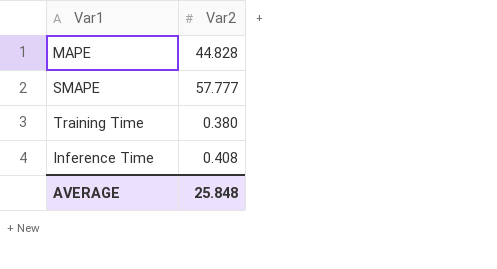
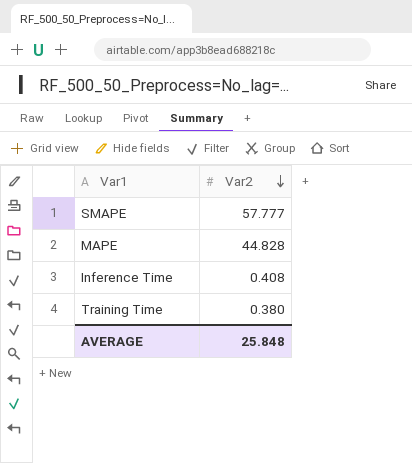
row order: none -> Var2 descending

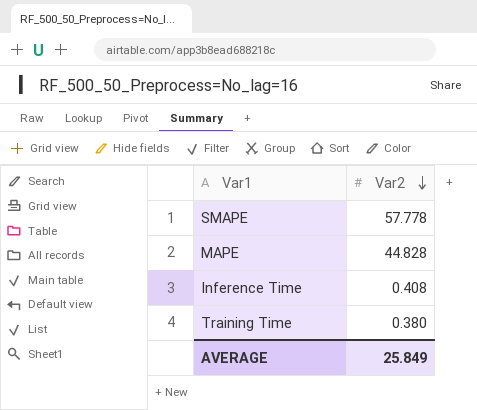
SMAPE | Var2: 57.777 -> 57.778
AVERAGE | Var2: 25.848 -> 25.849

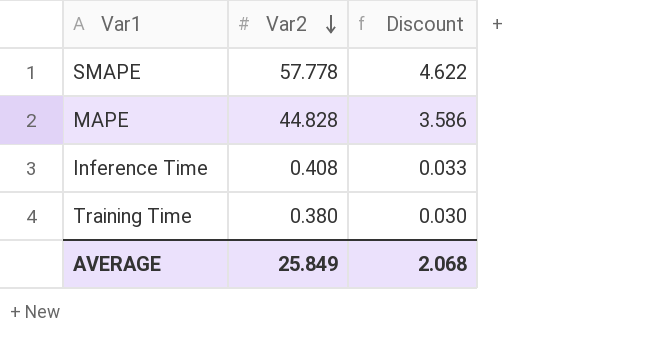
column Discount | formula: none -> [Var2] * 0.08

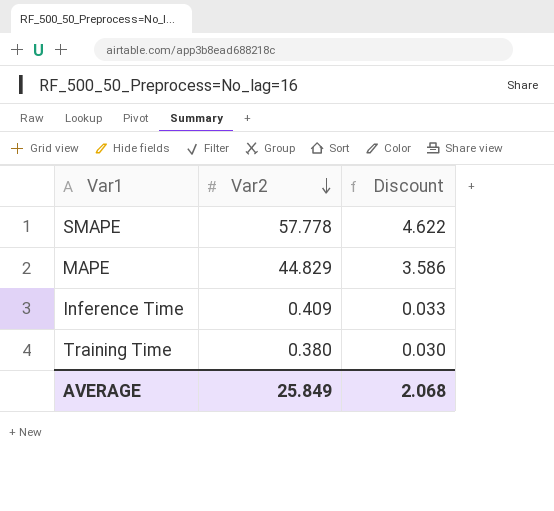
MAPE | Var2: 44.828 -> 44.829
Inference Time | Var2: 0.408 -> 0.409

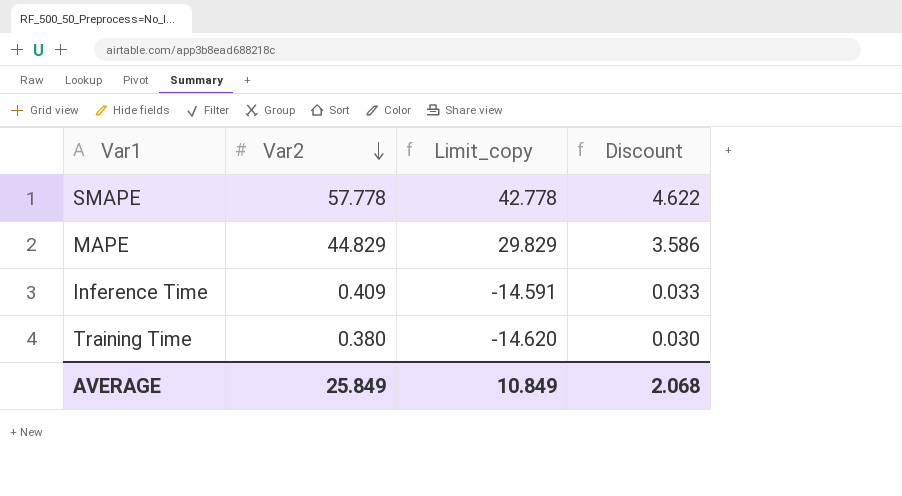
column Limit_copy | formula: none -> [Var2] - 15

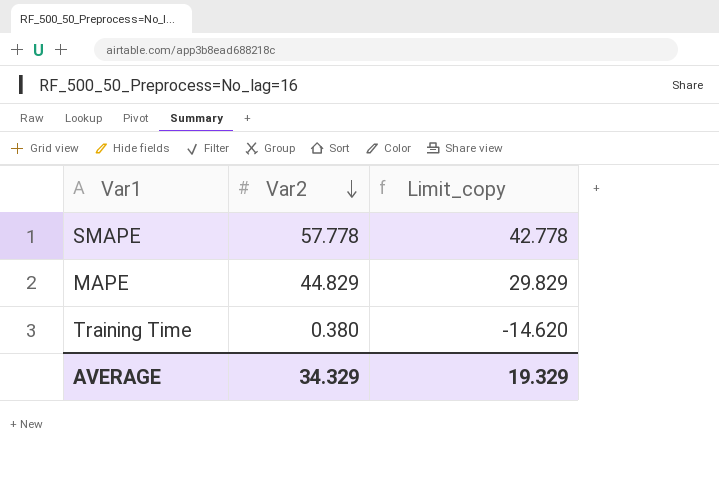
column Discount | formula: [Var2] * 0.08 -> none
row Inference Time: 0.409 | -14.591 | 0.033 -> none
AVERAGE | Var2: 25.849 -> 34.329
AVERAGE | Limit_copy: 10.849 -> 19.329

